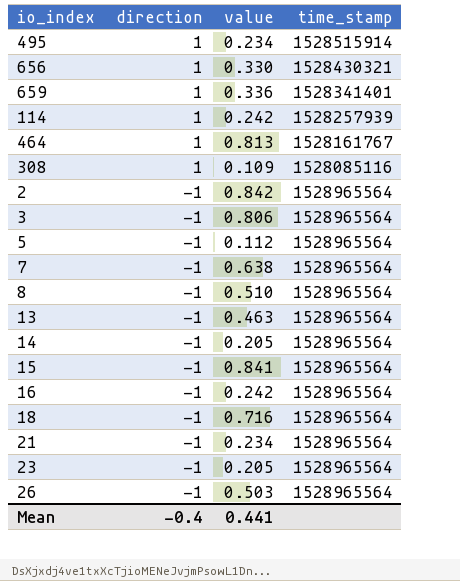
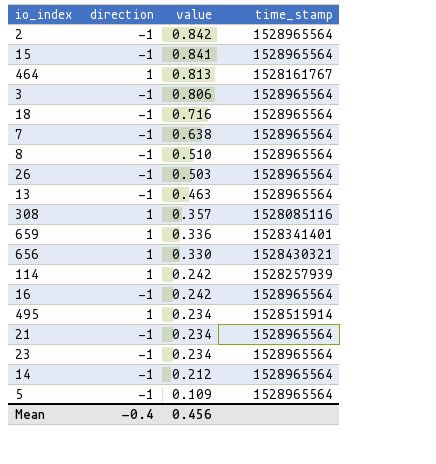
row order: direction descending -> value descending
308 | value: 0.109 -> 0.357
23 | value: 0.205 -> 0.234
14 | value: 0.205 -> 0.212
5 | value: 0.112 -> 0.109
Mean | value: 0.441 -> 0.456

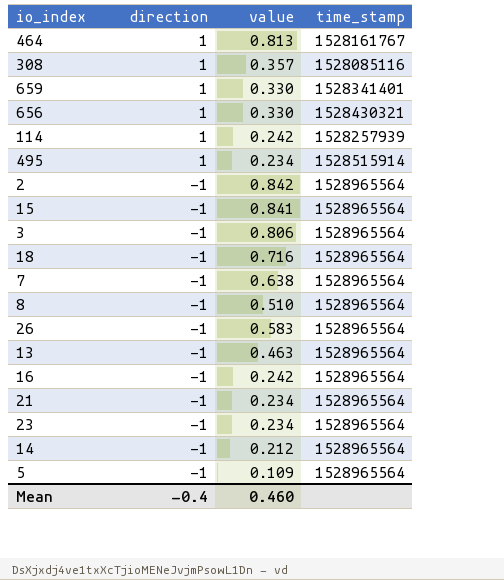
row order: value descending -> direction descending
659 | value: 0.336 -> 0.330
26 | value: 0.503 -> 0.583
Mean | value: 0.456 -> 0.460

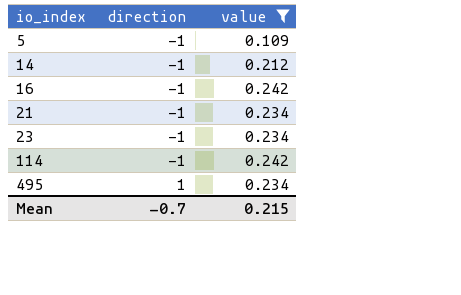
filter: none -> value <= 0.242
row order: direction descending -> io_index ascending
column time_stamp | position: 4 -> none
114 | direction: 1 -> -1
Mean | direction: -0.4 -> -0.7
Mean | value: 0.460 -> 0.215

